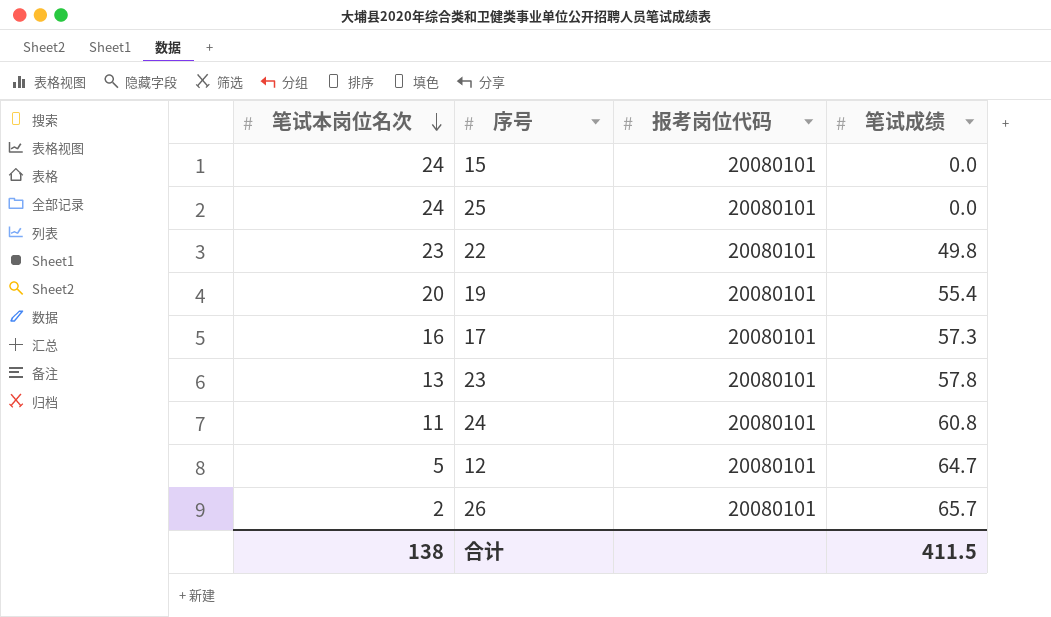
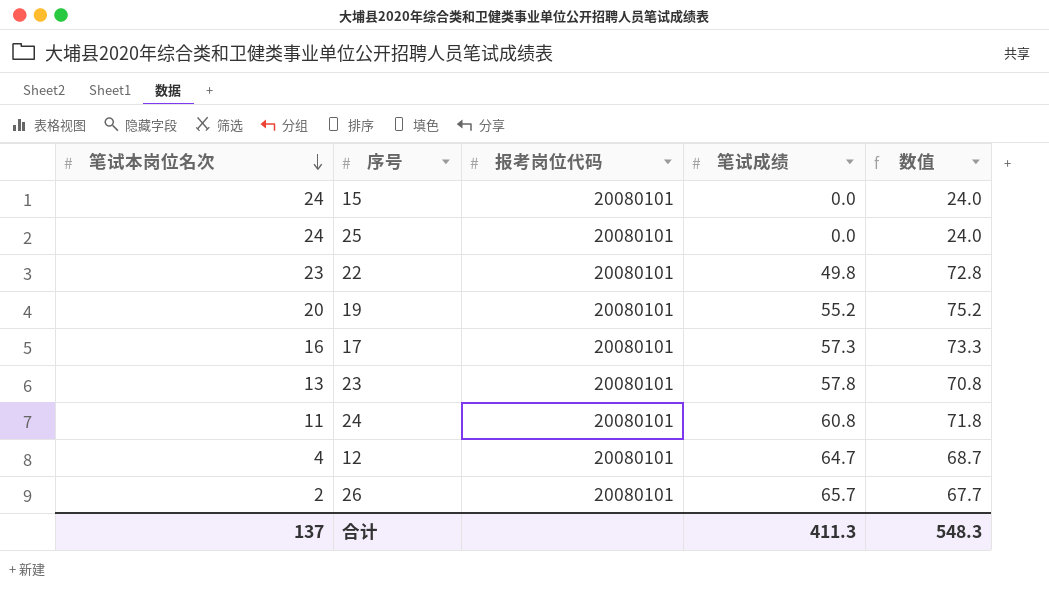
column 数值 | formula: none -> [笔试本岗位名次] + [笔试成绩]
19 | 笔试成绩: 55.4 -> 55.2
12 | 笔试本岗位名次: 5 -> 4
合计 | 笔试本岗位名次: 138 -> 137
合计 | 笔试成绩: 411.5 -> 411.3

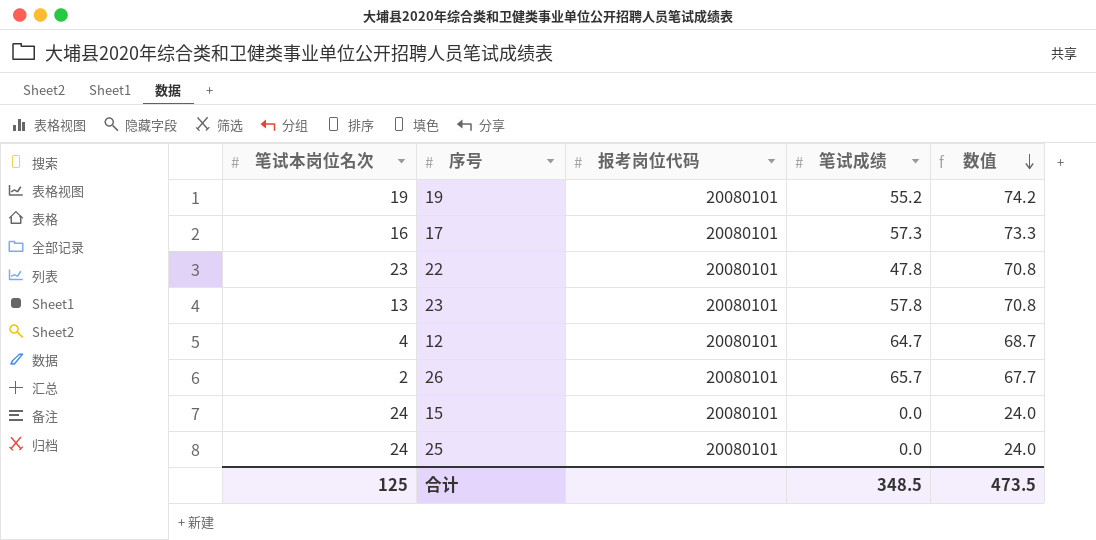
row order: 笔试本岗位名次 descending -> 数值 descending
row 24: 11 | 20080101 | 60.8 | 71.8 -> none
19 | 笔试本岗位名次: 20 -> 19
19 | 数值: 75.2 -> 74.2
22 | 笔试成绩: 49.8 -> 47.8
22 | 数值: 72.8 -> 70.8
合计 | 笔试本岗位名次: 137 -> 125
合计 | 笔试成绩: 411.3 -> 348.5
合计 | 数值: 548.3 -> 473.5

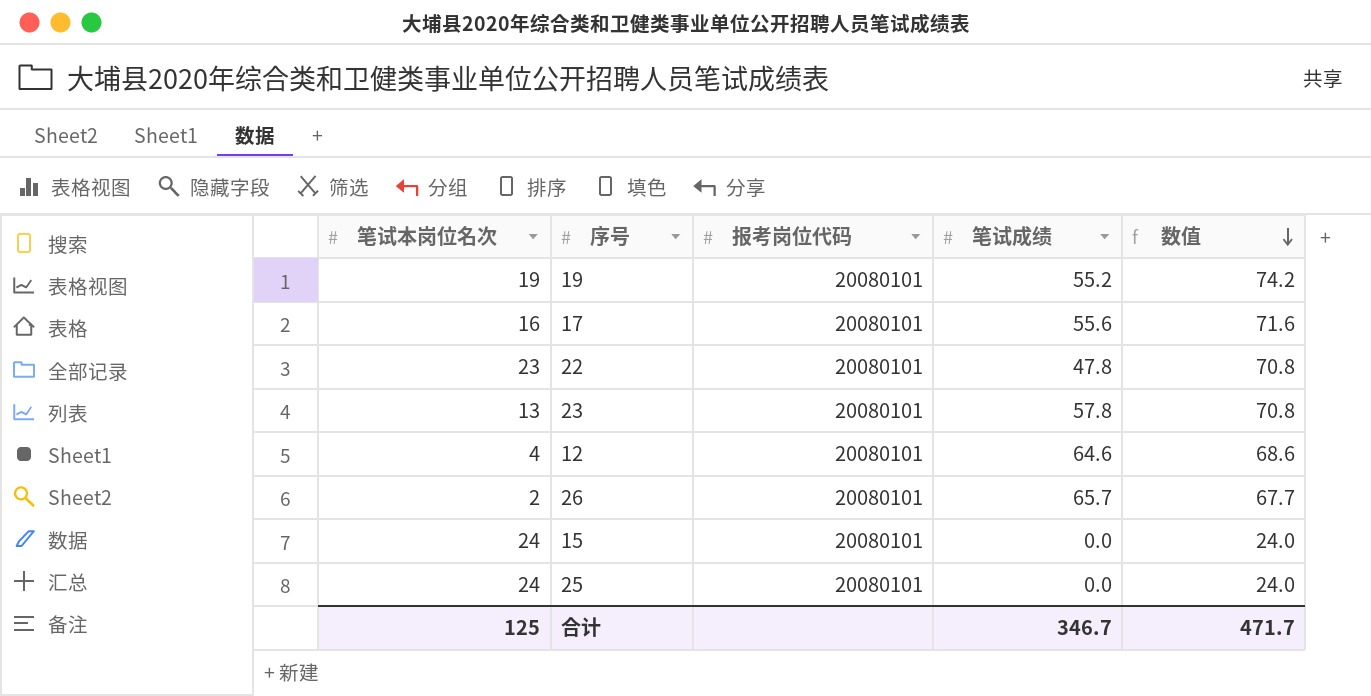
17 | 笔试成绩: 57.3 -> 55.6
17 | 数值: 73.3 -> 71.6
12 | 笔试成绩: 64.7 -> 64.6
12 | 数值: 68.7 -> 68.6
合计 | 笔试成绩: 348.5 -> 346.7
合计 | 数值: 473.5 -> 471.7

